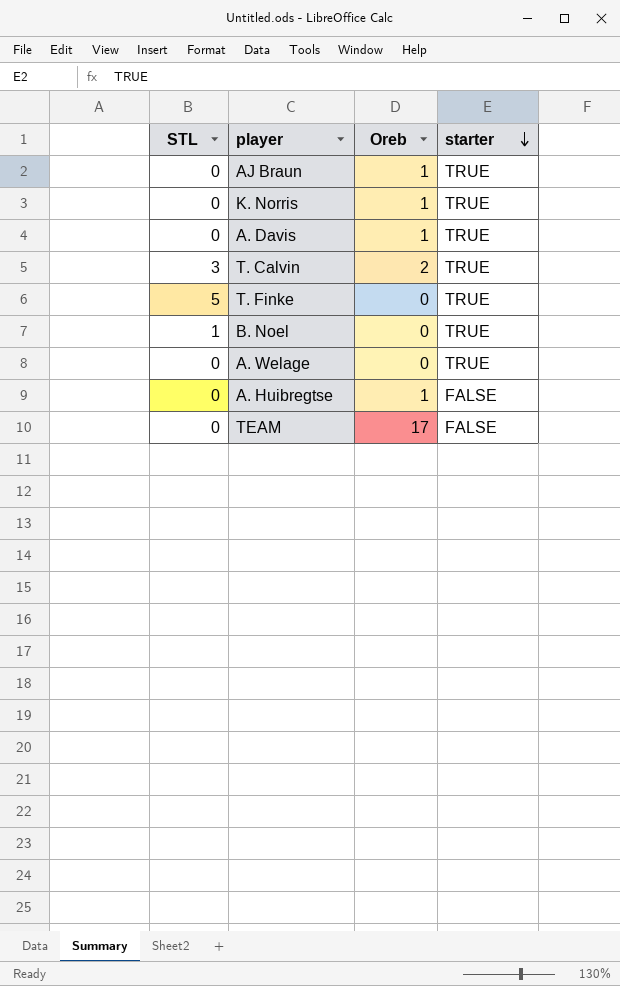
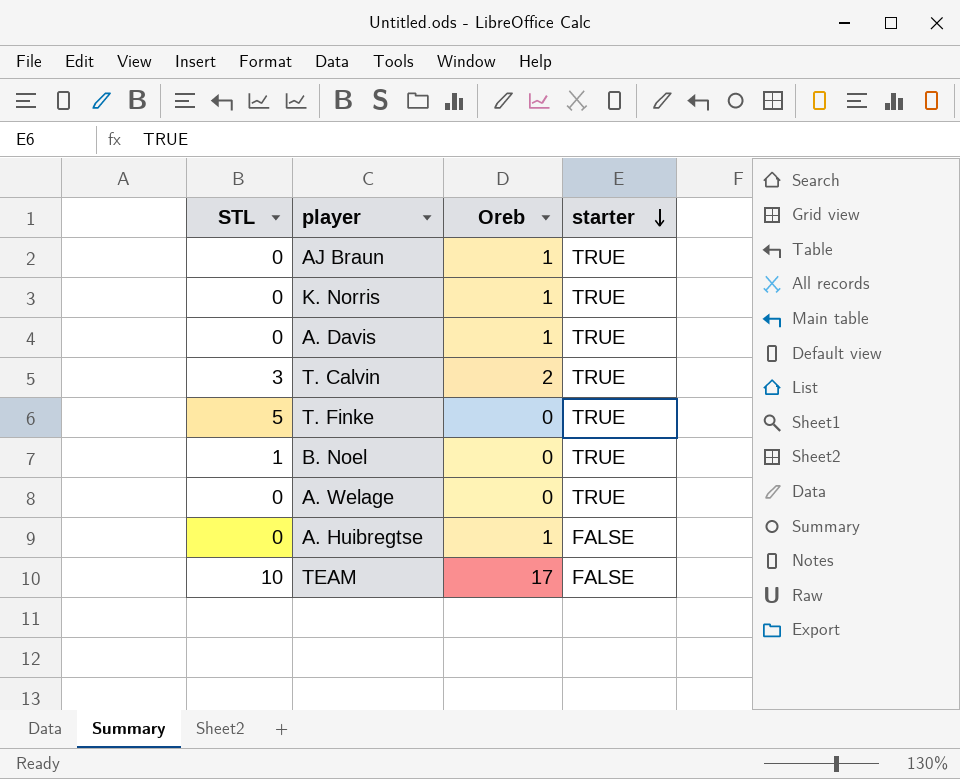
TEAM | STL: 0 -> 10

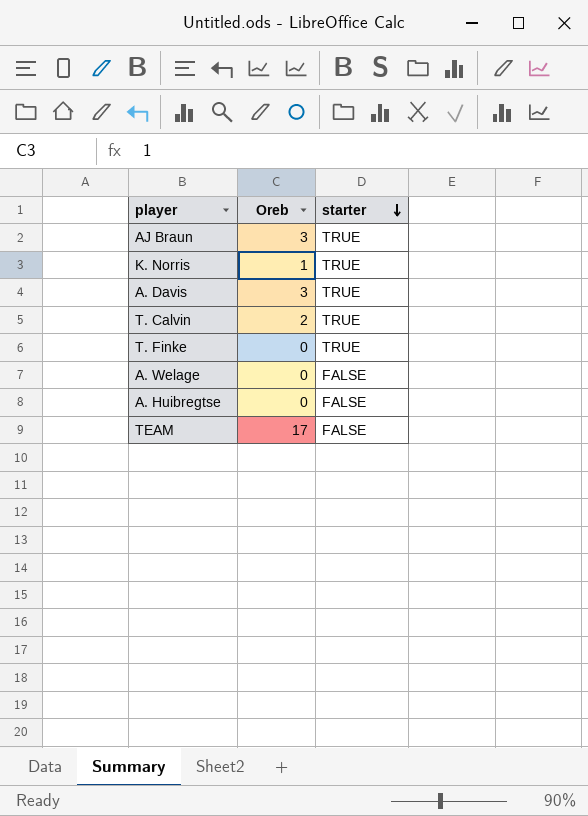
column STL | position: 1 -> none
row B. Noel: 1 | 0 | TRUE -> none
AJ Braun | Oreb: 1 -> 3
A. Davis | Oreb: 1 -> 3
A. Welage | starter: TRUE -> FALSE
A. Huibregtse | Oreb: 1 -> 0

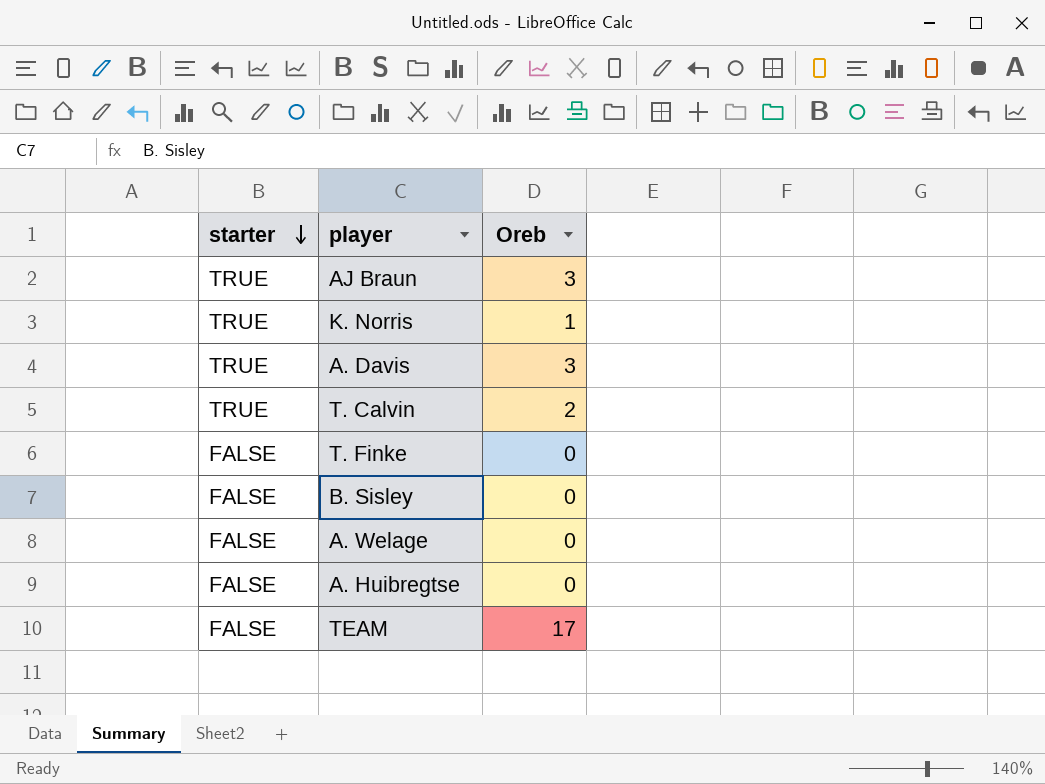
column starter | position: 3 -> 1
T. Finke | starter: TRUE -> FALSE
row B. Sisley: none -> FALSE | 0

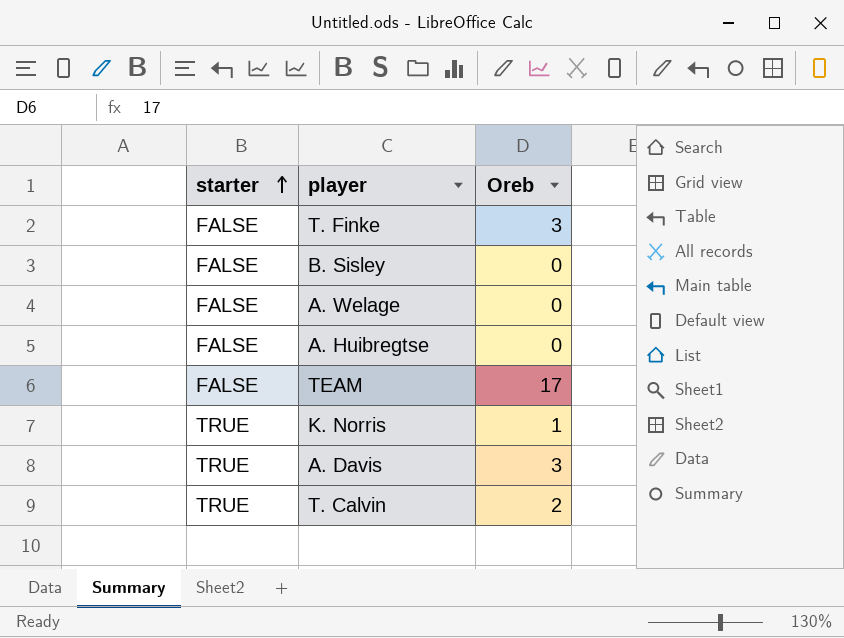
row order: starter descending -> starter ascending
row AJ Braun: TRUE | 3 -> none
T. Finke | Oreb: 0 -> 3

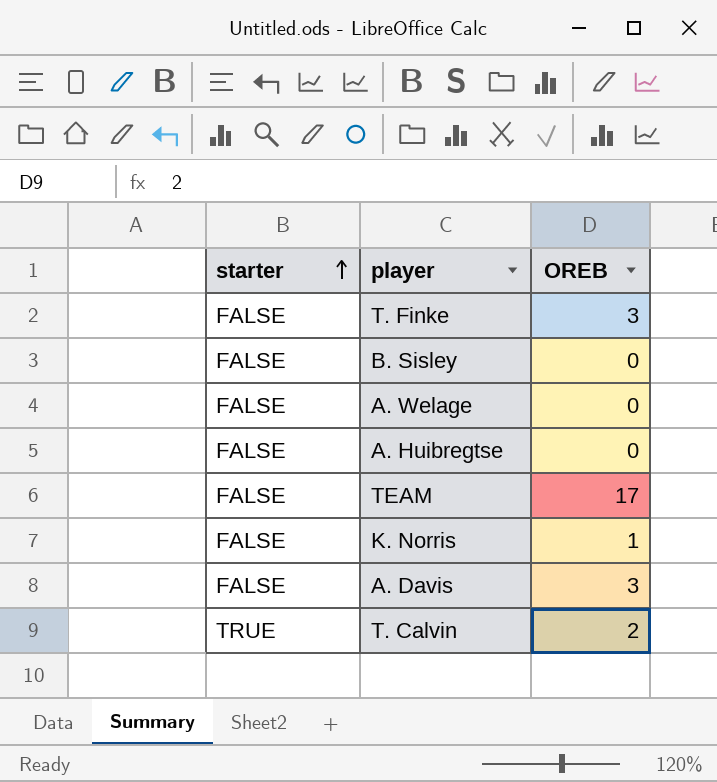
column name: Oreb -> OREB
K. Norris | starter: TRUE -> FALSE
A. Davis | starter: TRUE -> FALSE

